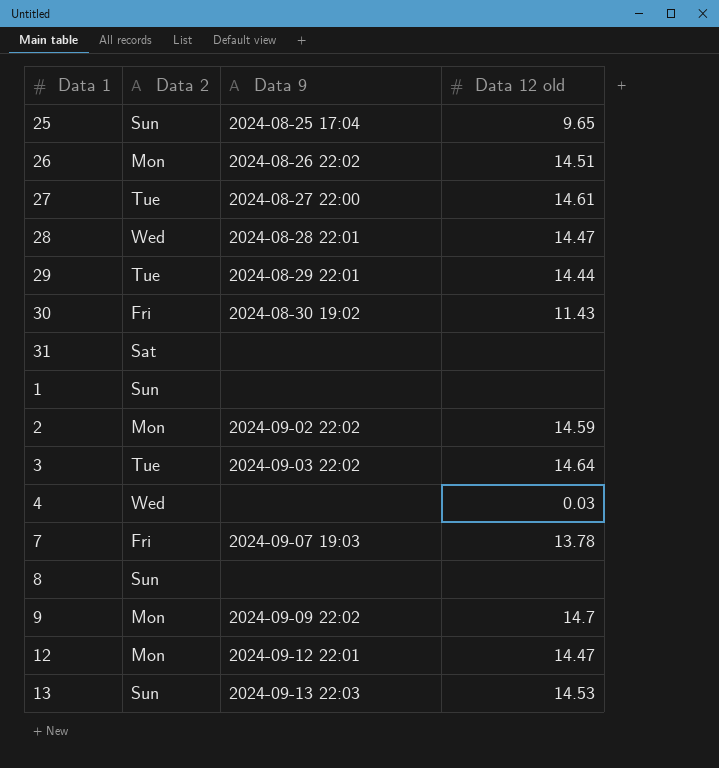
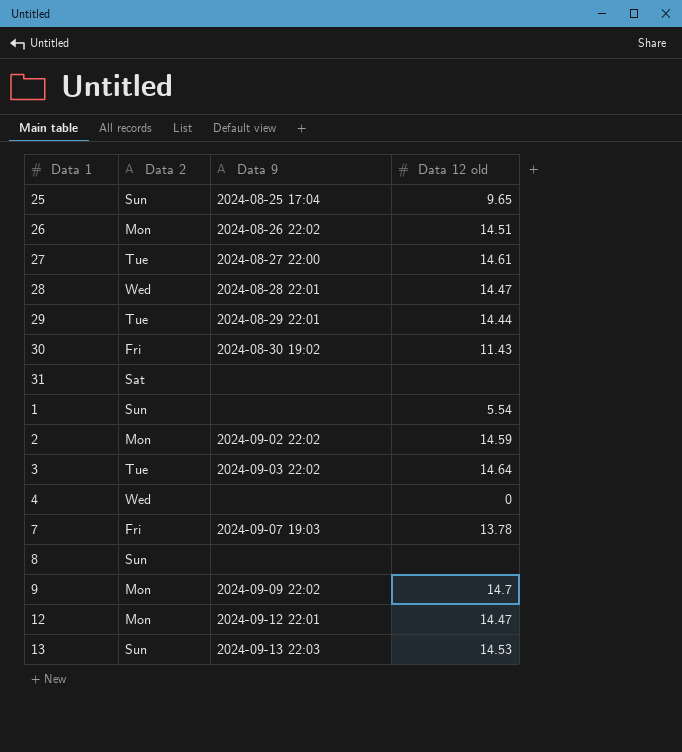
1 | Data 12 old: none -> 5.54
4 | Data 12 old: 0.03 -> 0

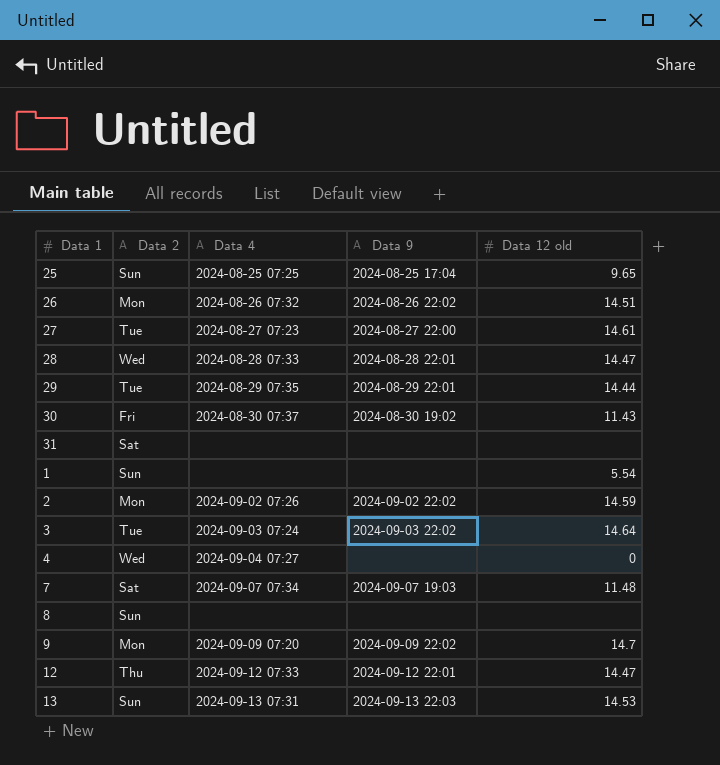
column Data 4 | position: none -> 3
7 | Data 2: Fri -> Sat
7 | Data 12 old: 13.78 -> 11.48
12 | Data 2: Mon -> Thu

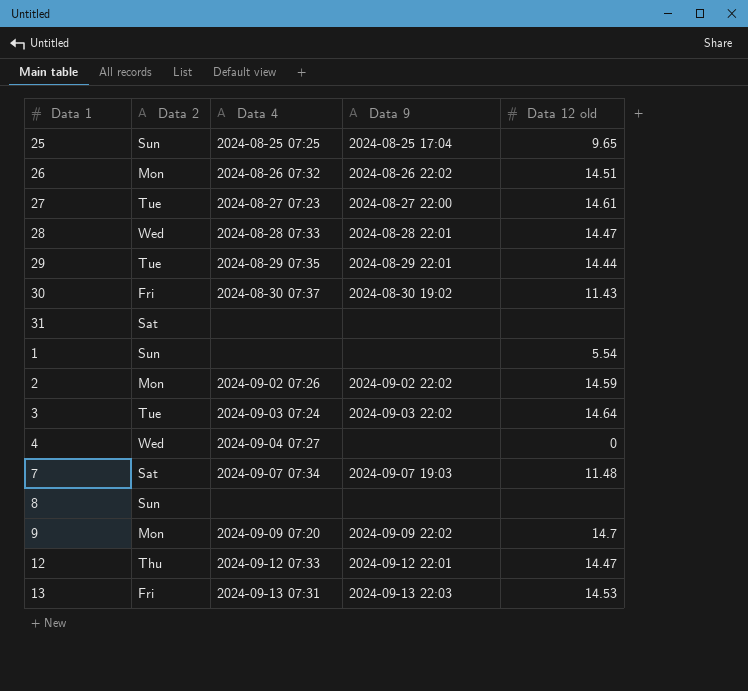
13 | Data 2: Sun -> Fri

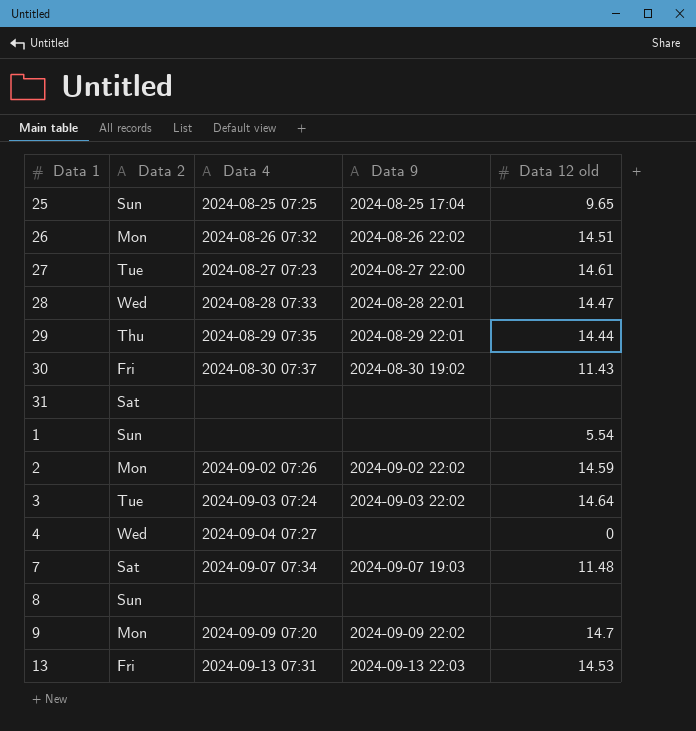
row 12: Thu | 2024-09-12 07:33 | 2024-09-12 22:01 | 14.47 -> none
29 | Data 2: Tue -> Thu

